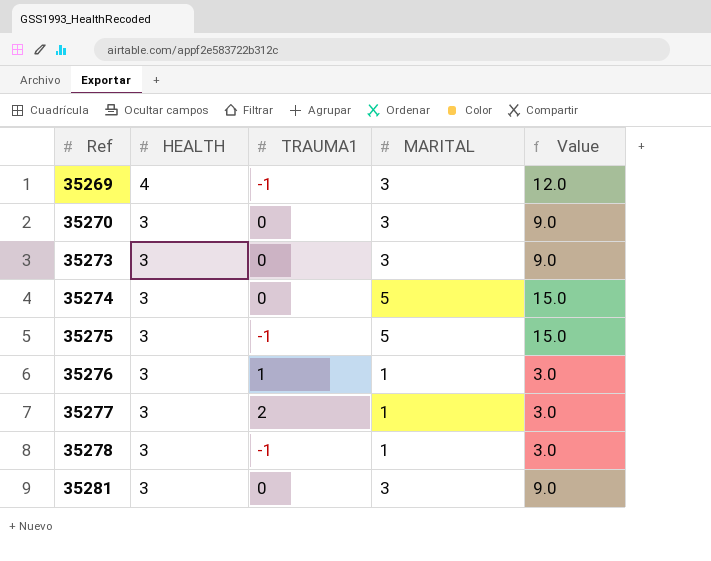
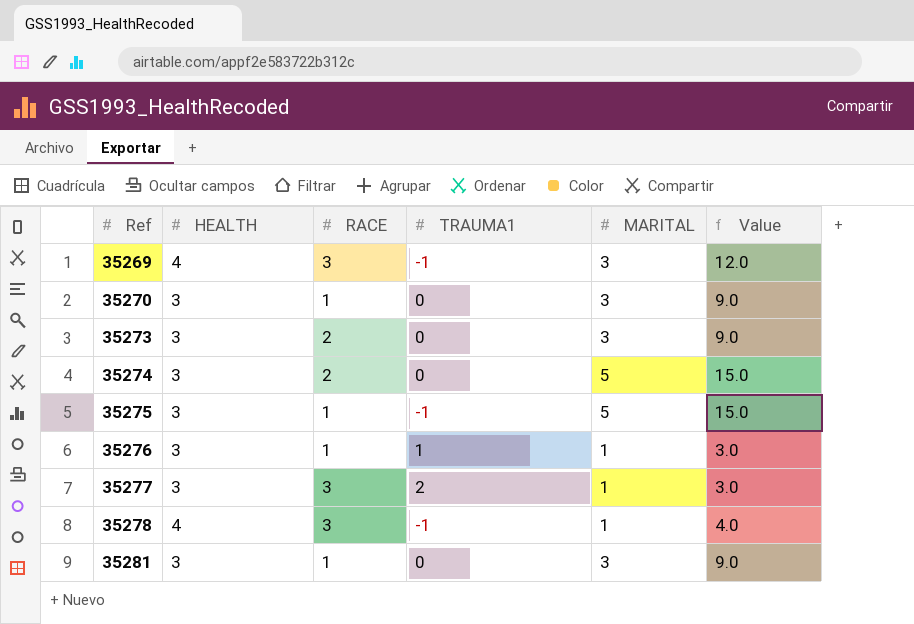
column RACE | position: none -> 3
35278 | HEALTH: 3 -> 4
35278 | Value: 3.0 -> 4.0

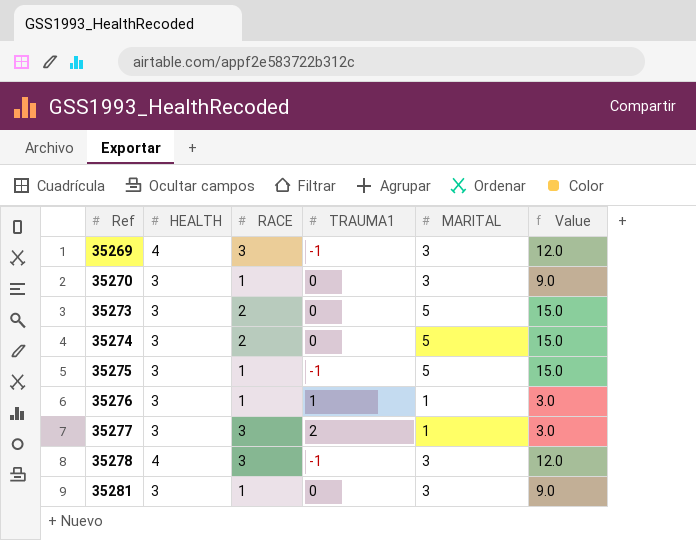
35273 | MARITAL: 3 -> 5
35273 | Value: 9.0 -> 15.0
35278 | MARITAL: 1 -> 3
35278 | Value: 4.0 -> 12.0

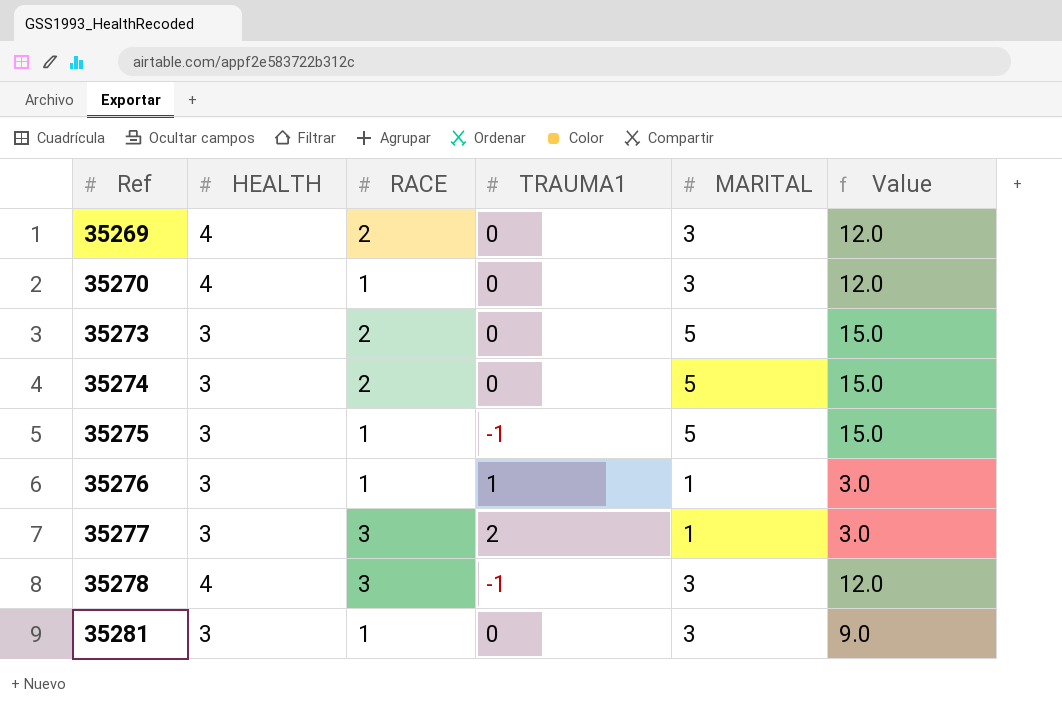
35269 | RACE: 3 -> 2
35269 | TRAUMA1: -1 -> 0
35270 | HEALTH: 3 -> 4
35270 | Value: 9.0 -> 12.0

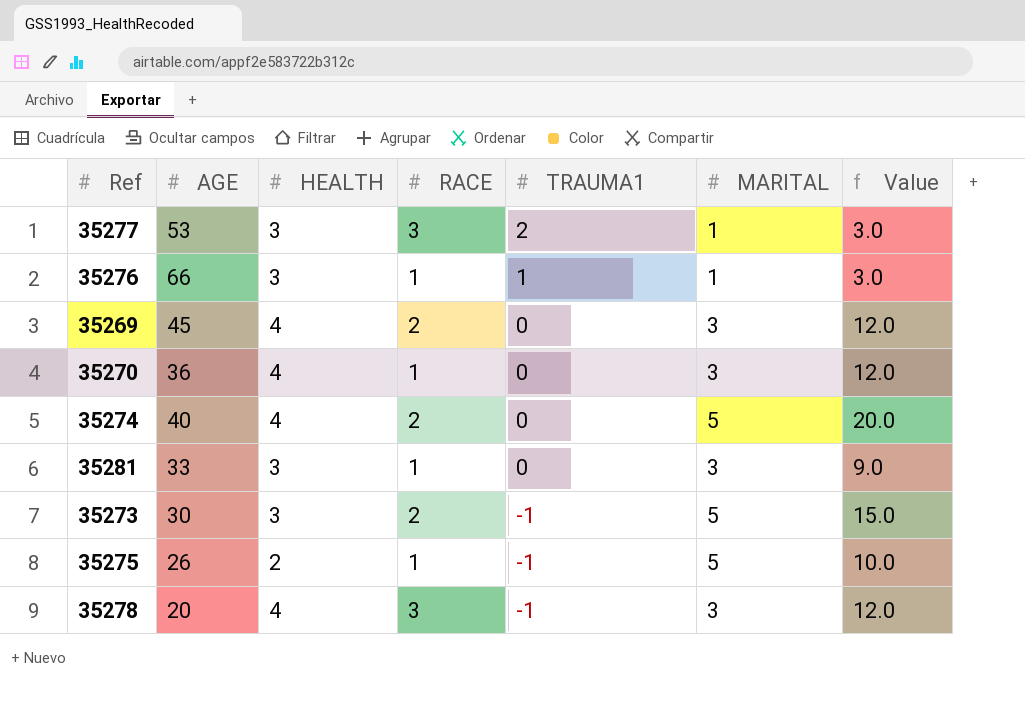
row order: Ref ascending -> TRAUMA1 descending
column AGE | position: none -> 2
35274 | HEALTH: 3 -> 4
35274 | Value: 15.0 -> 20.0
35273 | TRAUMA1: 0 -> -1
35275 | HEALTH: 3 -> 2
35275 | Value: 15.0 -> 10.0

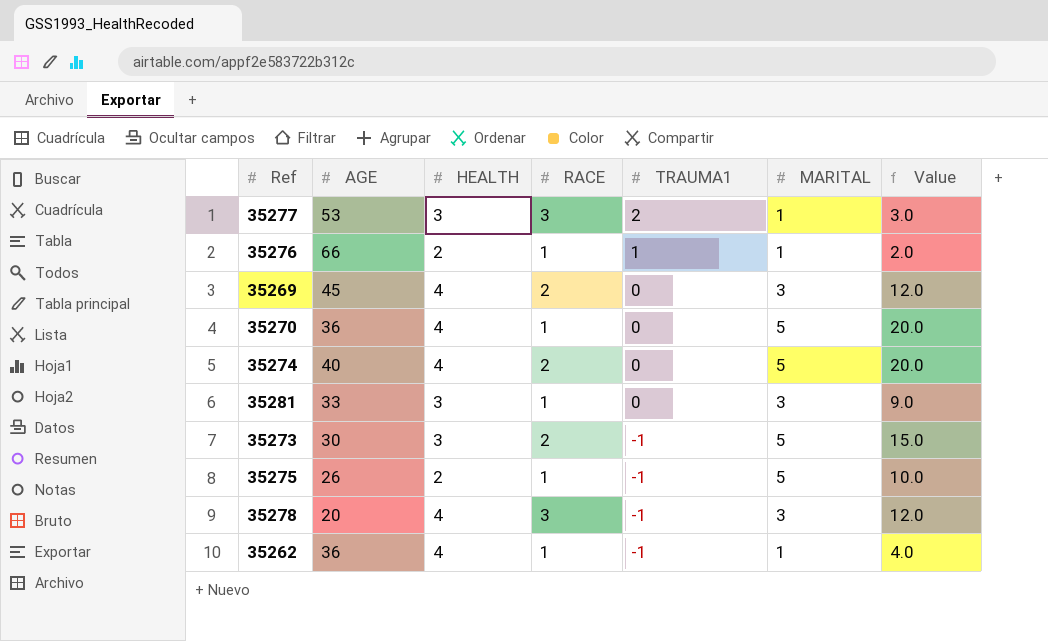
35276 | HEALTH: 3 -> 2
35276 | Value: 3.0 -> 2.0
35270 | MARITAL: 3 -> 5
35270 | Value: 12.0 -> 20.0
row 35262: none -> 36 | 4 | 1 | -1 | 1 | 4.0

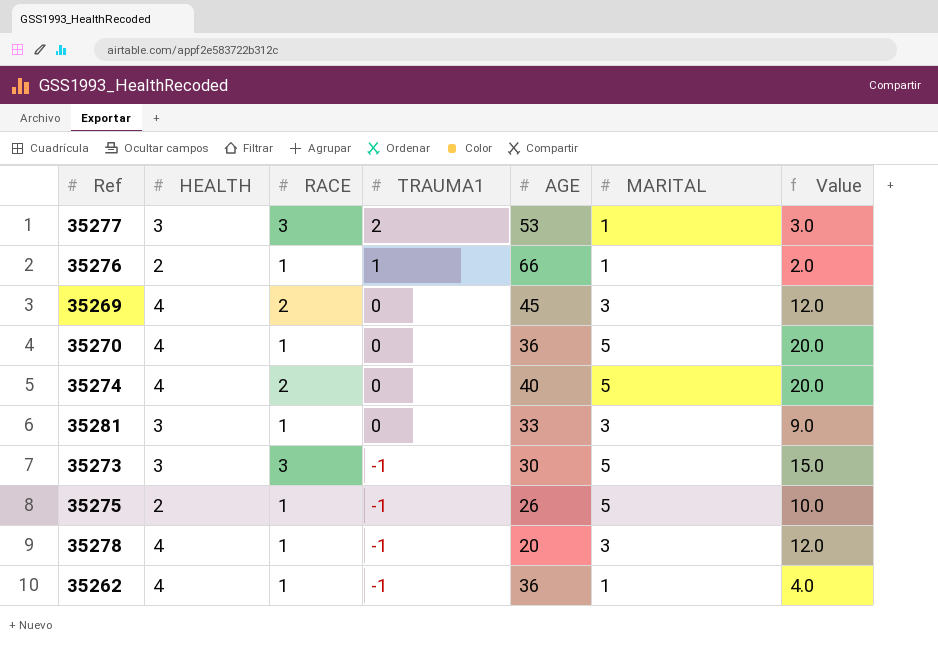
column AGE | position: 2 -> 5
35273 | RACE: 2 -> 3
35278 | RACE: 3 -> 1

